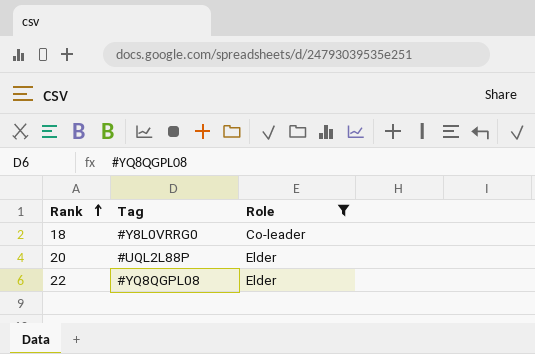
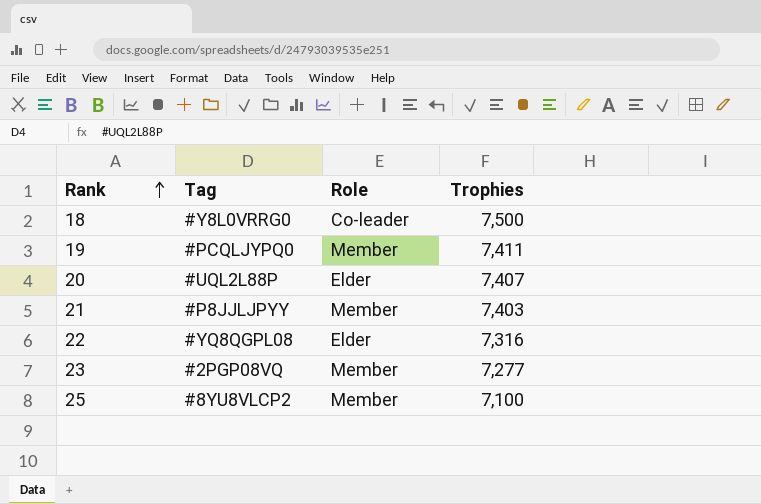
filter: Role != Member -> none
column Trophies | position: none -> 4

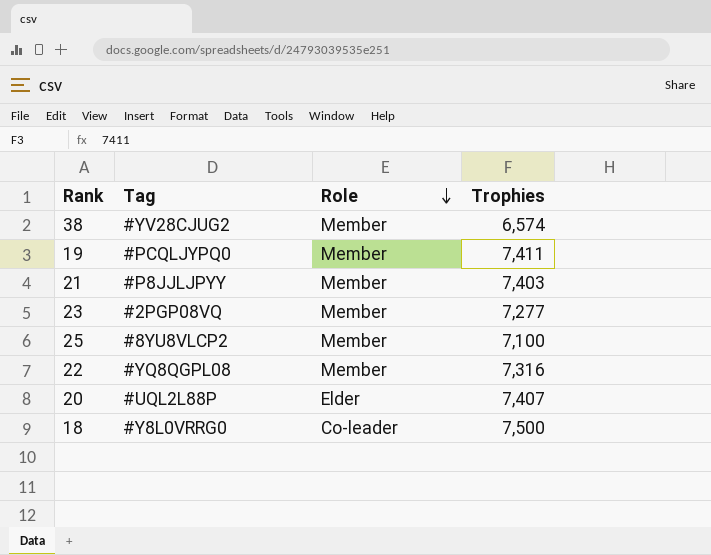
row order: Rank ascending -> Role descending
row 38: none -> #YV28CJUG2 | Member | 6,574
22 | Role: Elder -> Member

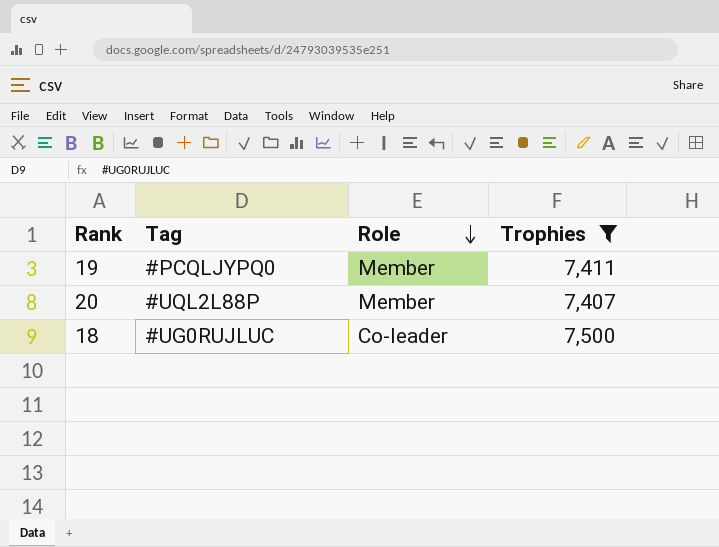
filter: none -> Trophies >= 7,407
20 | Role: Elder -> Member
18 | Tag: #Y8L0VRRG0 -> #UG0RUJLUC

